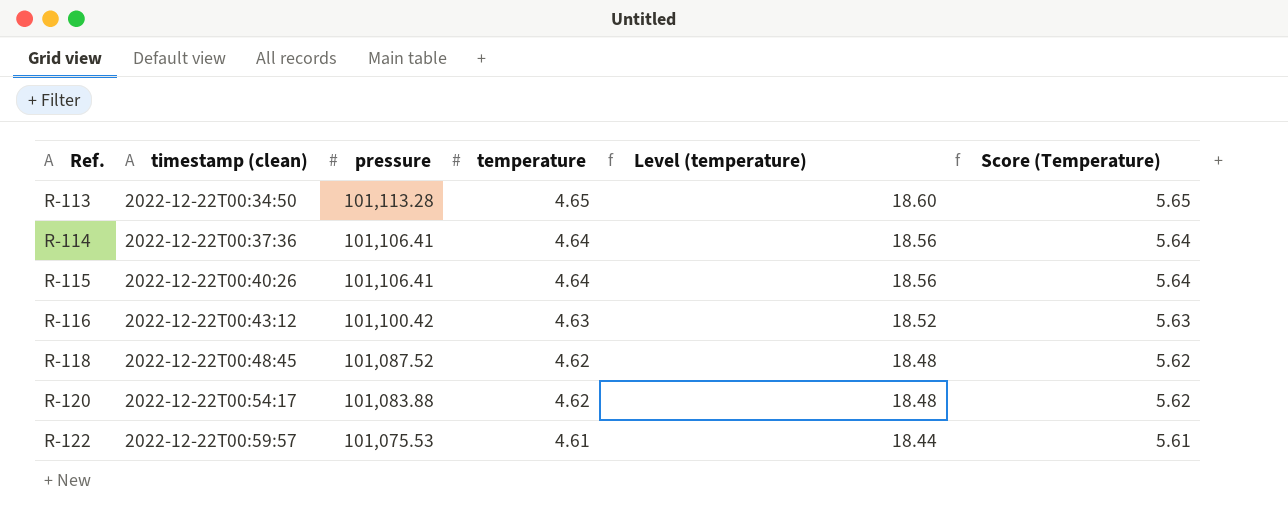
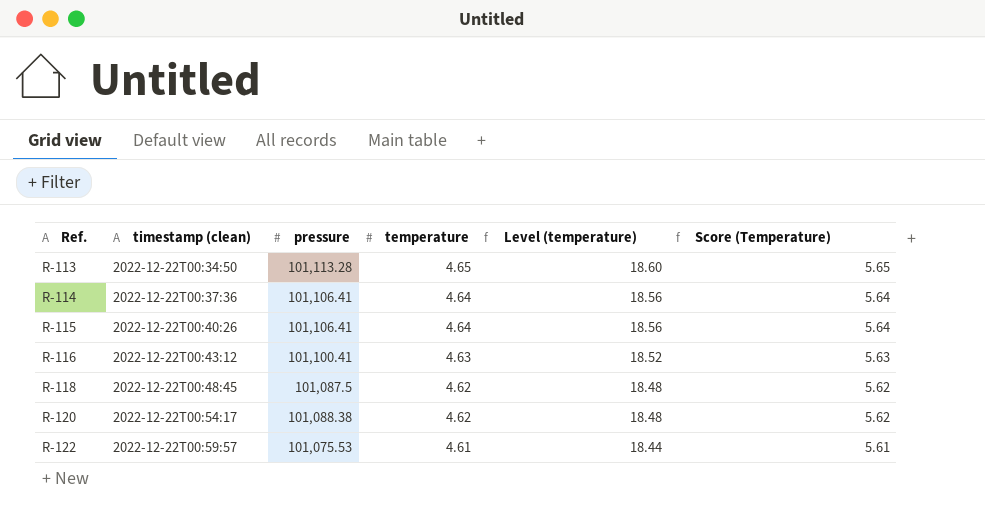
R-116 | pressure: 101,100.42 -> 101,100.41
R-118 | pressure: 101,087.52 -> 101,087.5
R-120 | pressure: 101,083.88 -> 101,088.38

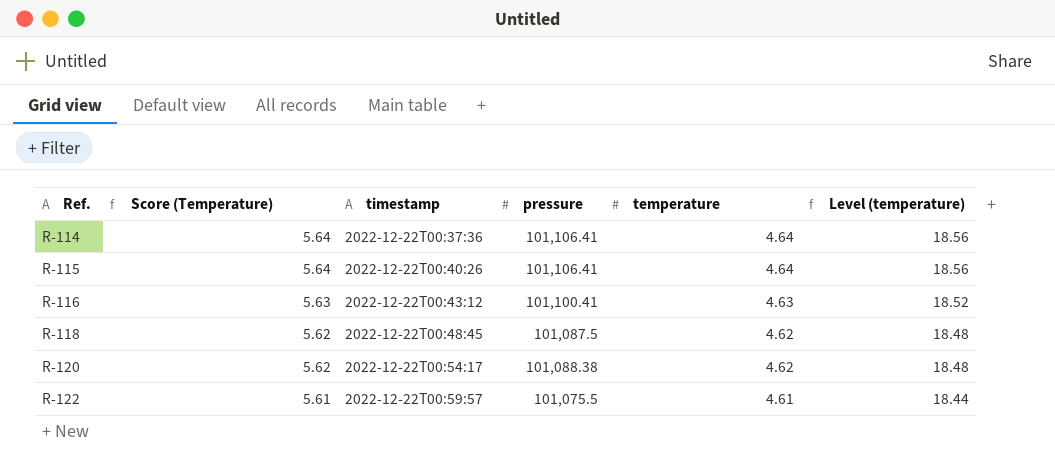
column Score (Temperature) | position: 6 -> 2
column name: timestamp (clean) -> timestamp
row R-113: 2022-12-22T00:34:50 | 101,113.28 | 4.65 | 18.60 | 5.65 -> none
R-122 | pressure: 101,075.53 -> 101,075.5

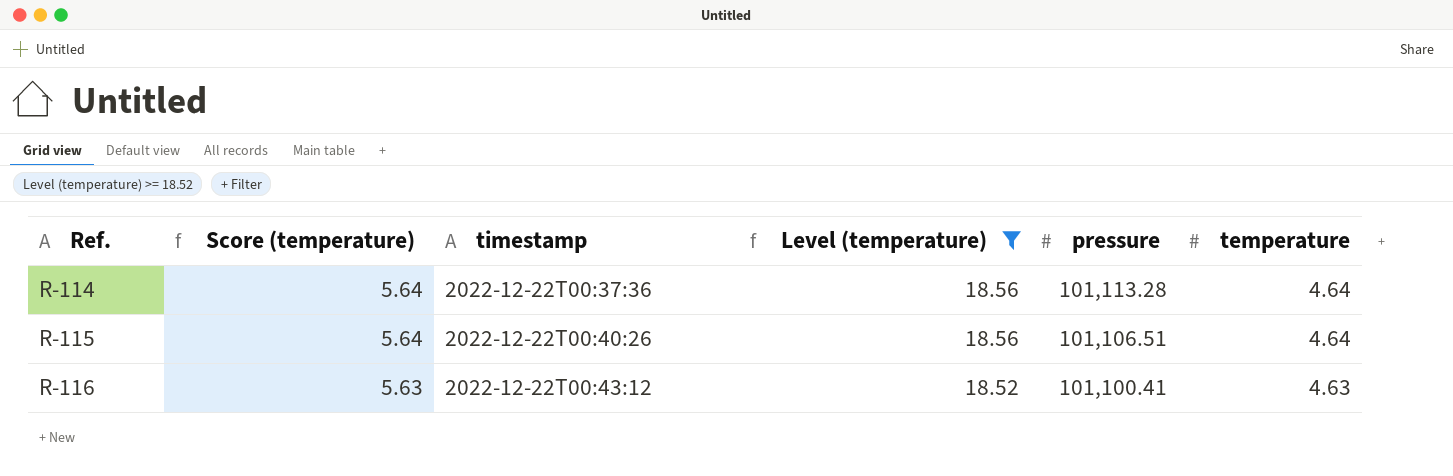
filter: none -> Level (temperature) >= 18.52
column name: Score (Temperature) -> Score (temperature)
column Level (temperature) | position: 6 -> 4
R-114 | pressure: 101,106.41 -> 101,113.28
R-115 | pressure: 101,106.41 -> 101,106.51

